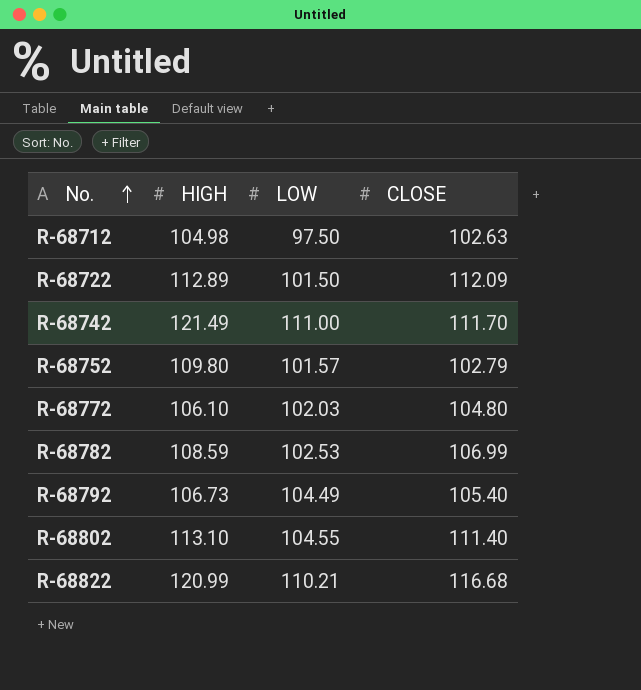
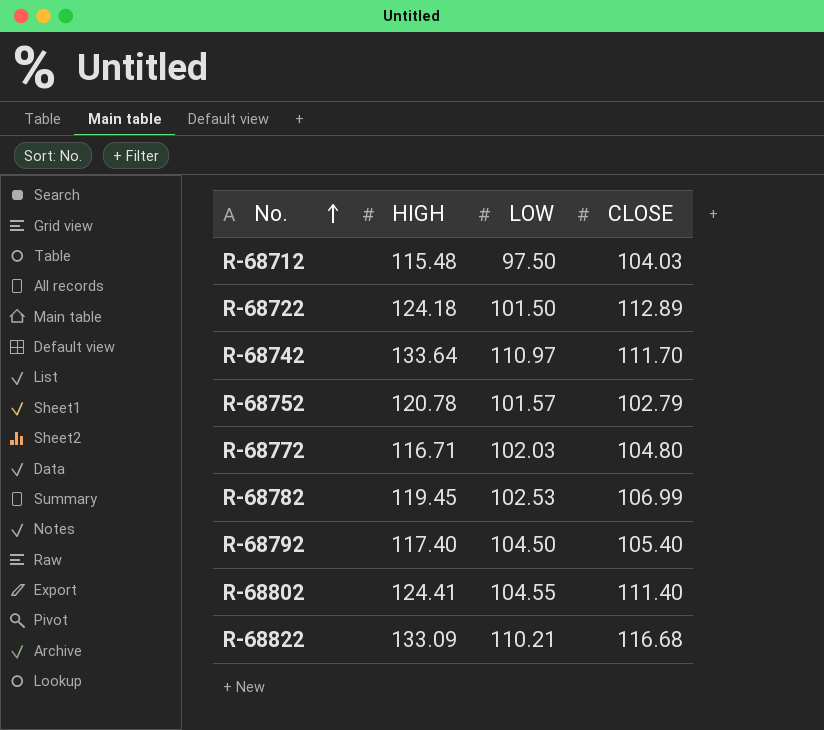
R-68712 | HIGH: 104.98 -> 115.48
R-68712 | CLOSE: 102.63 -> 104.03
R-68722 | HIGH: 112.89 -> 124.18
R-68722 | CLOSE: 112.09 -> 112.89
R-68742 | HIGH: 121.49 -> 133.64
R-68742 | LOW: 111.00 -> 110.97
R-68752 | HIGH: 109.80 -> 120.78
R-68772 | HIGH: 106.10 -> 116.71
R-68782 | HIGH: 108.59 -> 119.45
R-68792 | HIGH: 106.73 -> 117.40
R-68792 | LOW: 104.49 -> 104.50
R-68802 | HIGH: 113.10 -> 124.41
R-68822 | HIGH: 120.99 -> 133.09

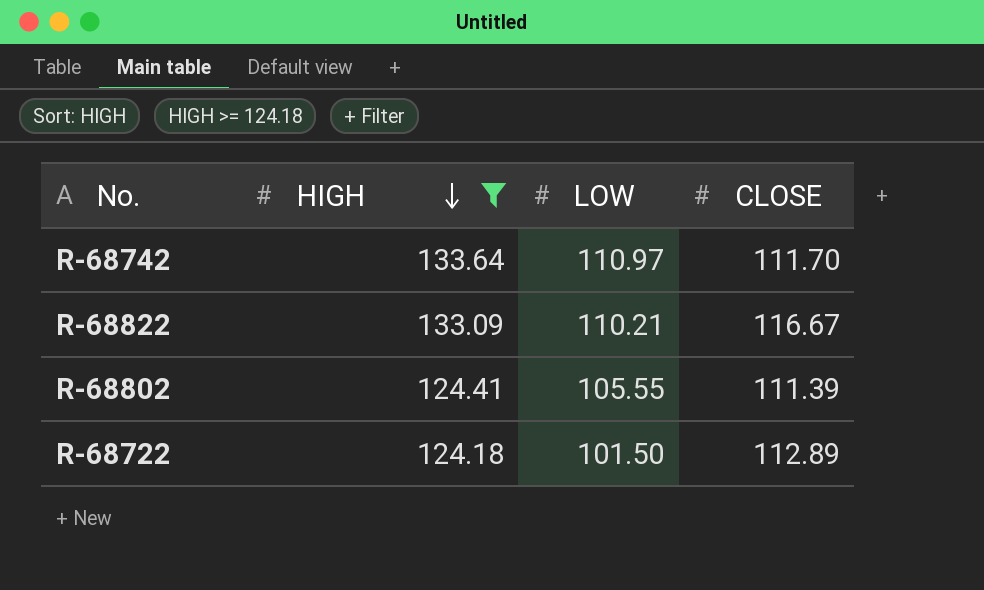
filter: none -> HIGH >= 124.18
row order: No. ascending -> HIGH descending
R-68822 | CLOSE: 116.68 -> 116.67
R-68802 | LOW: 104.55 -> 105.55
R-68802 | CLOSE: 111.40 -> 111.39

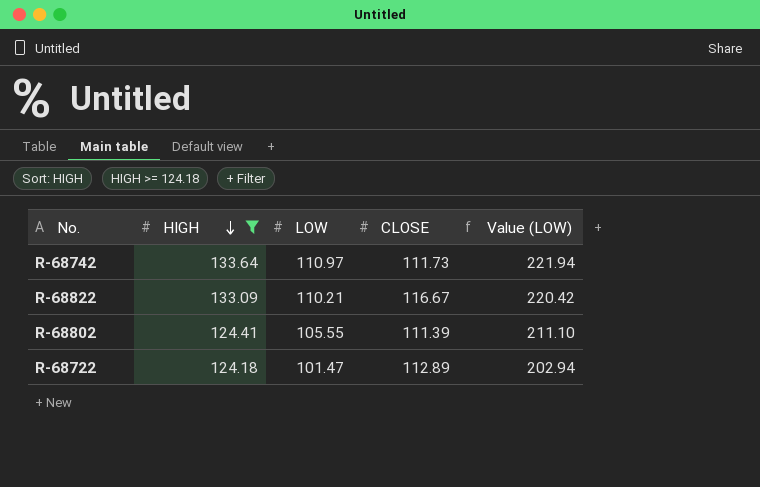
column Value (LOW) | formula: none -> [LOW] * 2
R-68742 | CLOSE: 111.70 -> 111.73
R-68722 | LOW: 101.50 -> 101.47

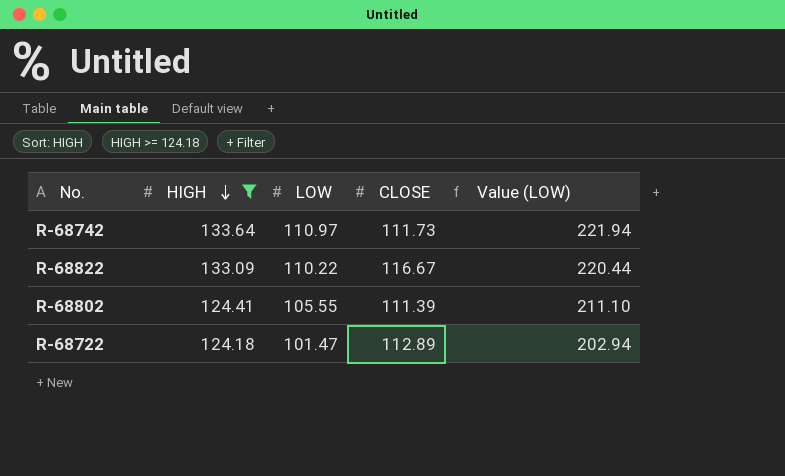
R-68822 | LOW: 110.21 -> 110.22
R-68822 | Value (LOW): 220.42 -> 220.44

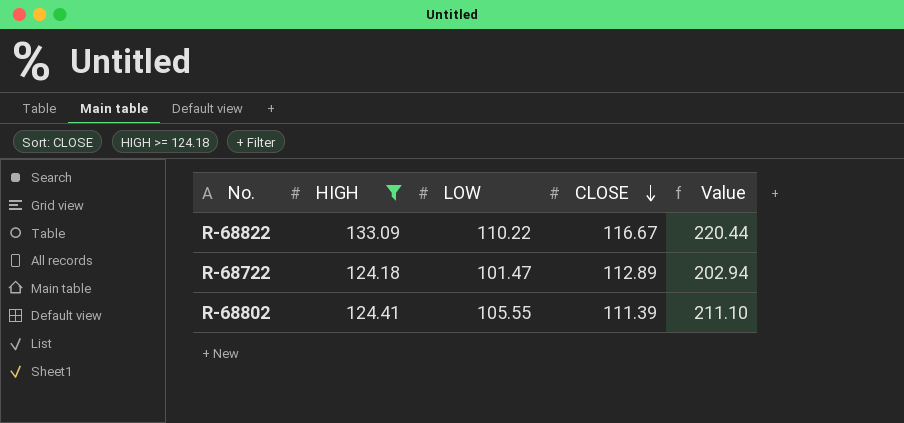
row order: HIGH descending -> CLOSE descending
column name: Value (LOW) -> Value
row R-68742: 133.64 | 110.97 | 111.73 | 221.94 -> none

